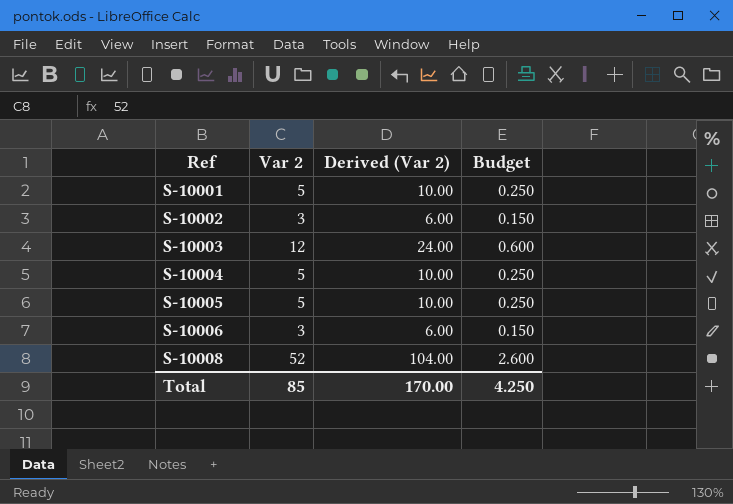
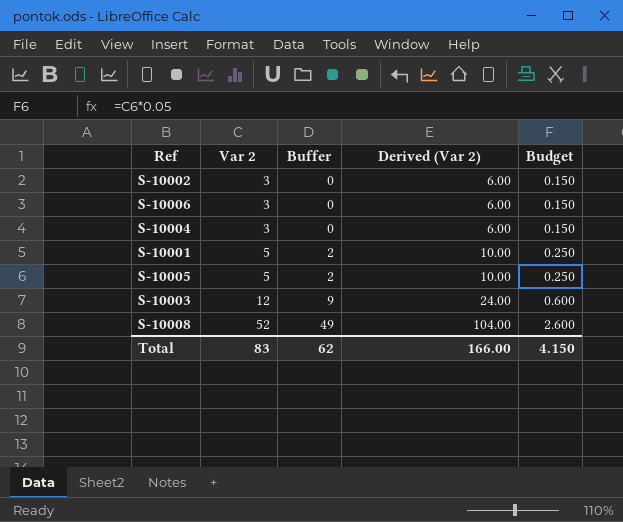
row order: Ref ascending -> Var 2 ascending
column Buffer | formula: none -> [Var 2] - 3
S-10004 | Var 2: 5 -> 3
S-10004 | Derived (Var 2): 10.00 -> 6.00
S-10004 | Budget: 0.250 -> 0.150
Total | Var 2: 85 -> 83
Total | Derived (Var 2): 170.00 -> 166.00
Total | Budget: 4.250 -> 4.150

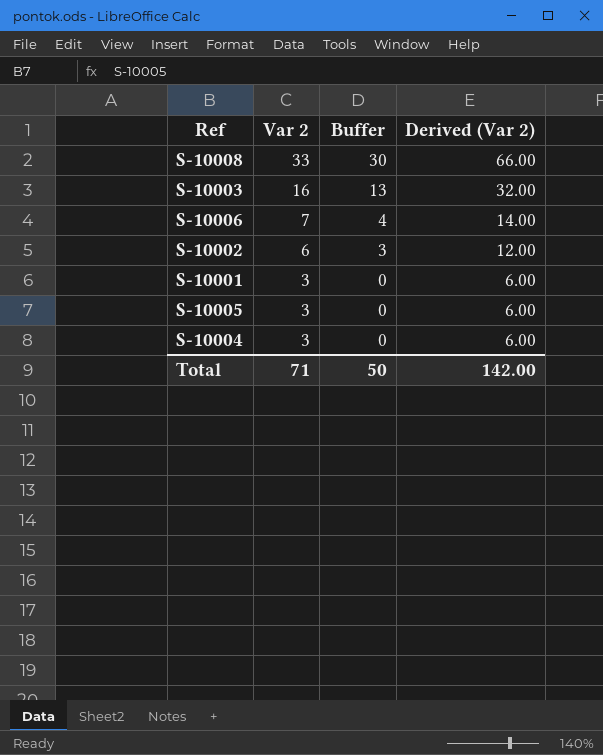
row order: Var 2 ascending -> Var 2 descending
column Budget | formula: [Var 2] * 0.05 -> none
S-10008 | Var 2: 52 -> 33
S-10008 | Buffer: 49 -> 30
S-10008 | Derived (Var 2): 104.00 -> 66.00
S-10003 | Var 2: 12 -> 16
S-10003 | Buffer: 9 -> 13
S-10003 | Derived (Var 2): 24.00 -> 32.00
S-10006 | Var 2: 3 -> 7
S-10006 | Buffer: 0 -> 4
S-10006 | Derived (Var 2): 6.00 -> 14.00
S-10002 | Var 2: 3 -> 6
S-10002 | Buffer: 0 -> 3
S-10002 | Derived (Var 2): 6.00 -> 12.00
S-10001 | Var 2: 5 -> 3
S-10001 | Buffer: 2 -> 0
S-10001 | Derived (Var 2): 10.00 -> 6.00
S-10005 | Var 2: 5 -> 3
S-10005 | Buffer: 2 -> 0
S-10005 | Derived (Var 2): 10.00 -> 6.00
Total | Var 2: 83 -> 71
Total | Buffer: 62 -> 50
Total | Derived (Var 2): 166.00 -> 142.00

